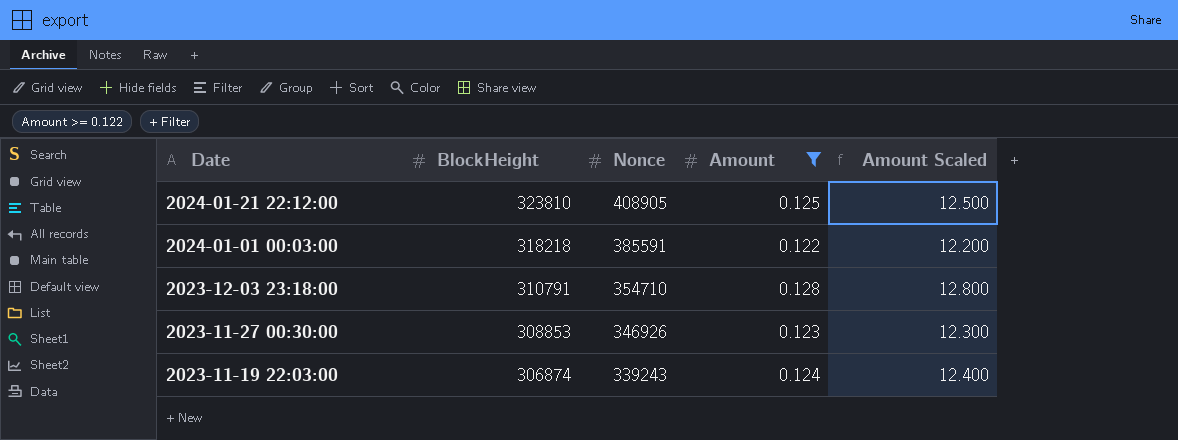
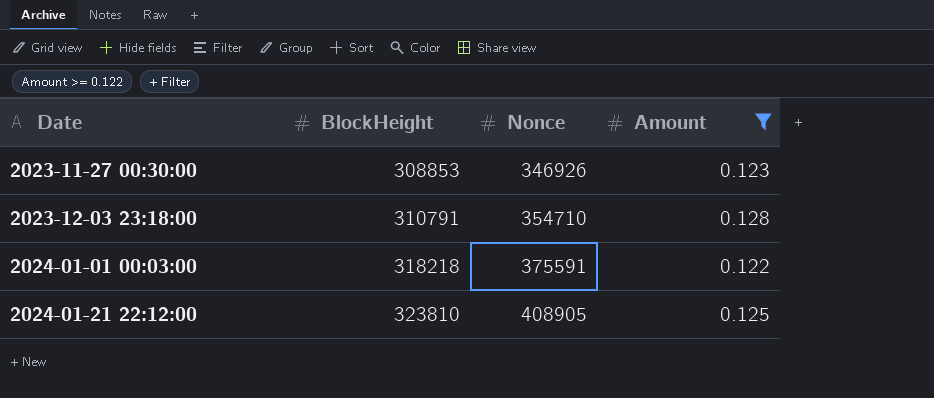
row order: Date descending -> Date ascending
column Amount Scaled | formula: [Amount] * 100 -> none
row 2023-11-19 22:03:00: 306874 | 339243 | 0.124 | 12.400 -> none
2024-01-01 00:03:00 | Nonce: 385591 -> 375591

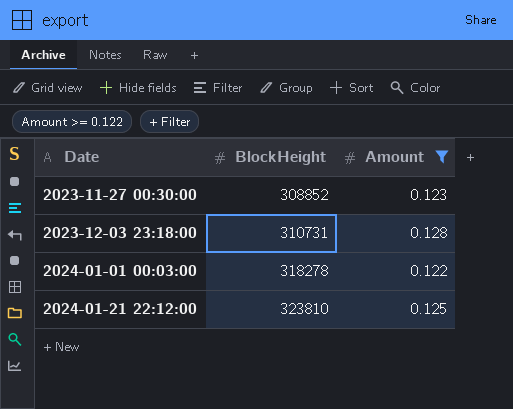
column Nonce | position: 3 -> none
2023-11-27 00:30:00 | BlockHeight: 308853 -> 308852
2023-12-03 23:18:00 | BlockHeight: 310791 -> 310731
2024-01-01 00:03:00 | BlockHeight: 318218 -> 318278

